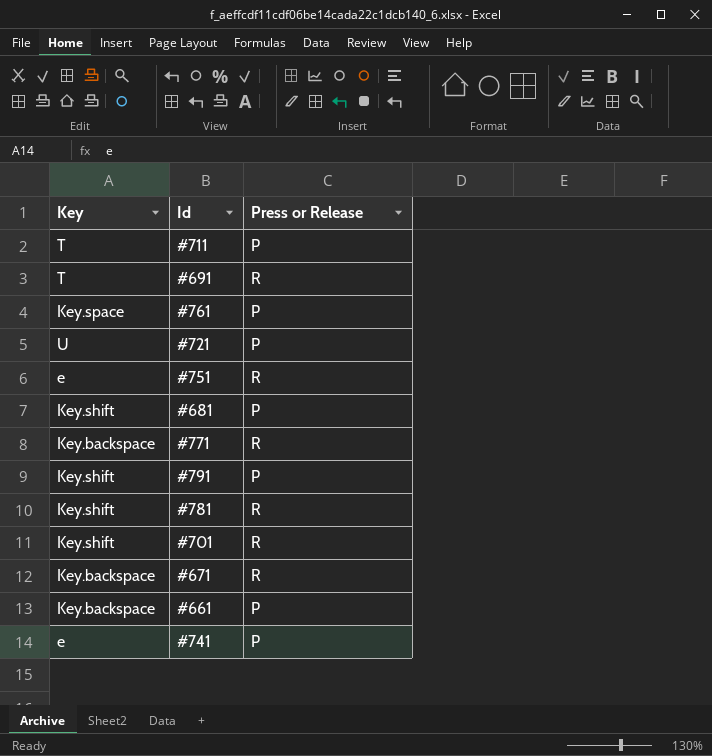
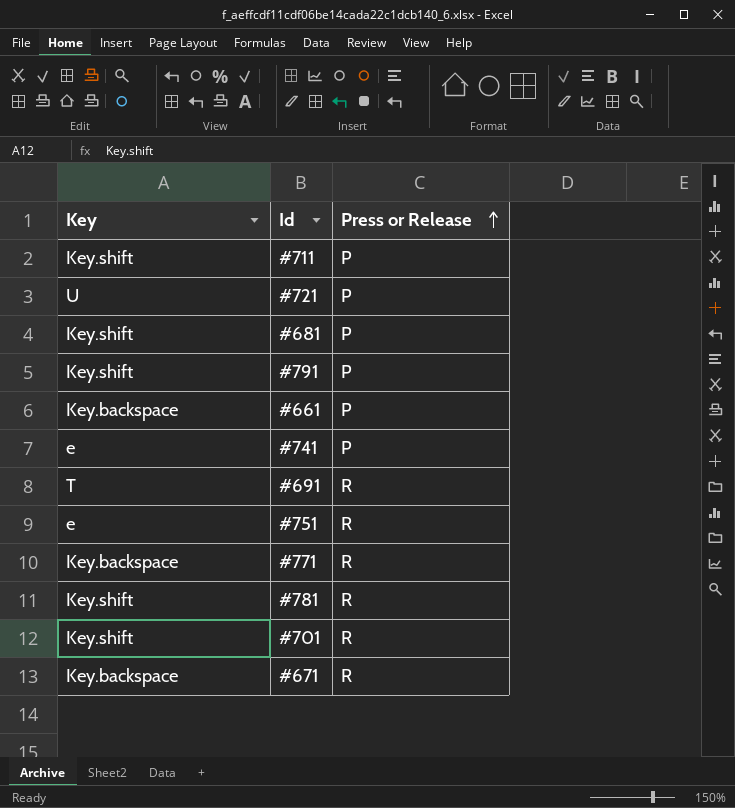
row order: none -> Press or Release ascending
row #761: Key.space | P -> none
#711 | Key: T -> Key.shift

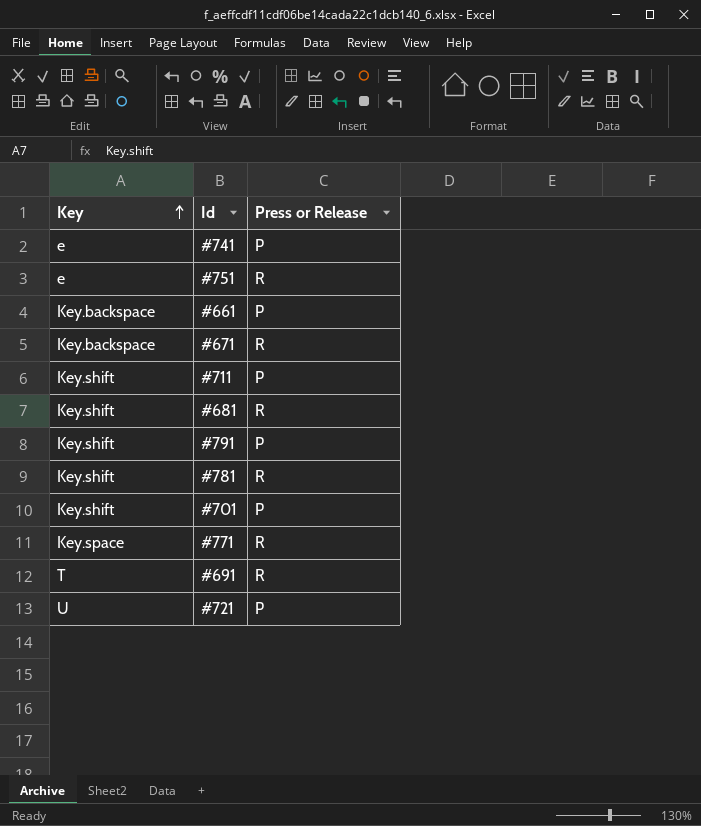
row order: Press or Release ascending -> Key ascending
#681 | Press or Release: P -> R
#701 | Press or Release: R -> P
#771 | Key: Key.backspace -> Key.space

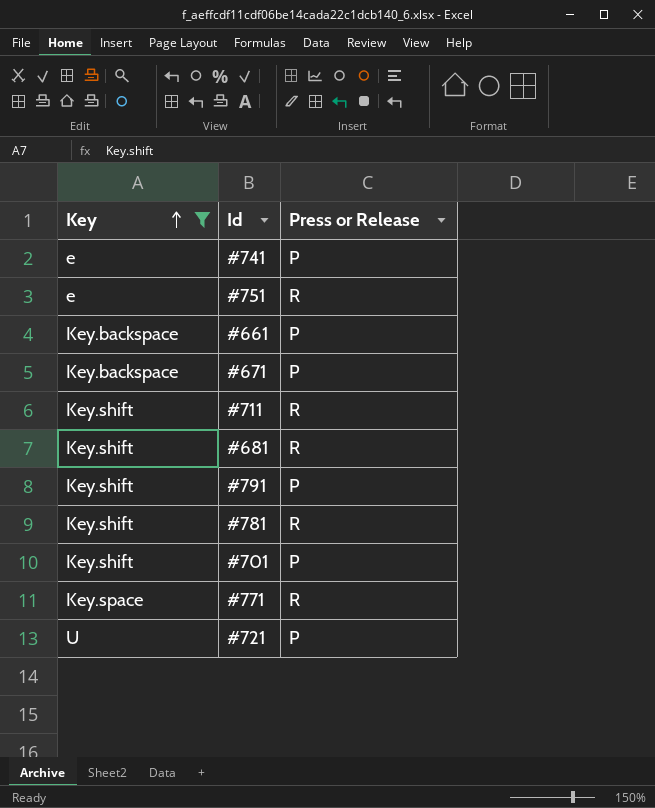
filter: none -> Key != T
#671 | Press or Release: R -> P
#711 | Press or Release: P -> R

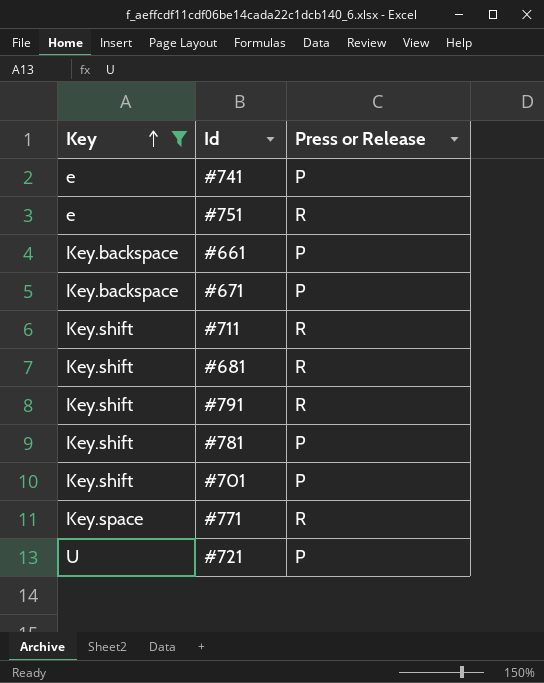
#791 | Press or Release: P -> R
#781 | Press or Release: R -> P

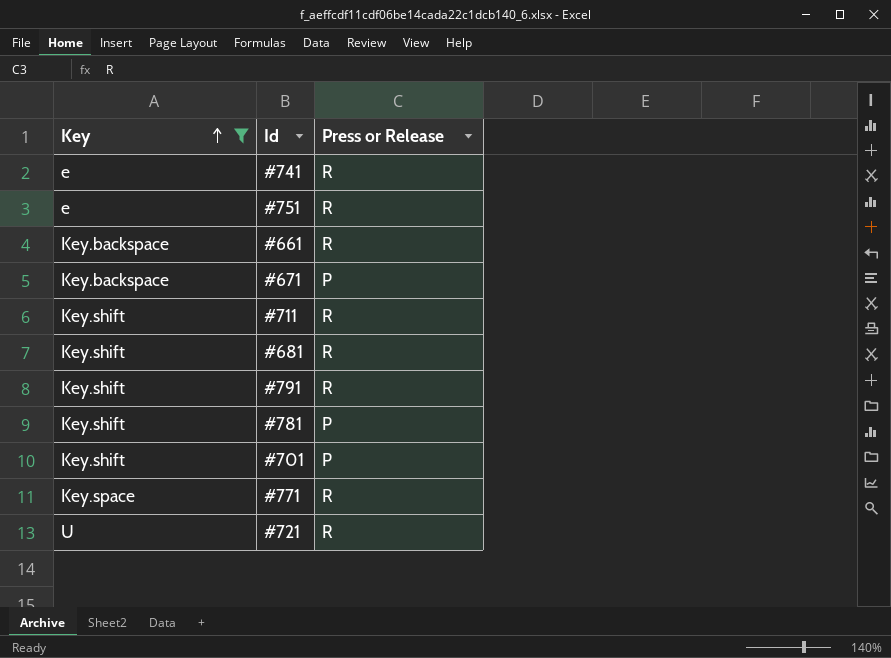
#741 | Press or Release: P -> R
#661 | Press or Release: P -> R
#721 | Press or Release: P -> R

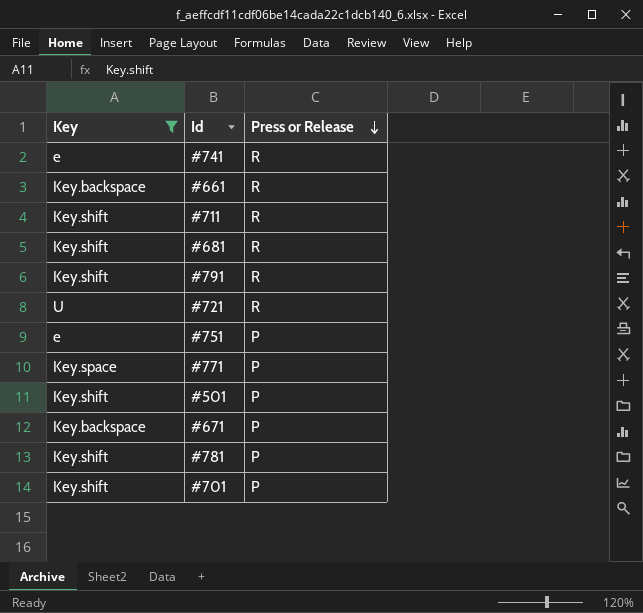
row order: Key ascending -> Press or Release descending
#751 | Press or Release: R -> P
#771 | Press or Release: R -> P
row #501: none -> Key.shift | P

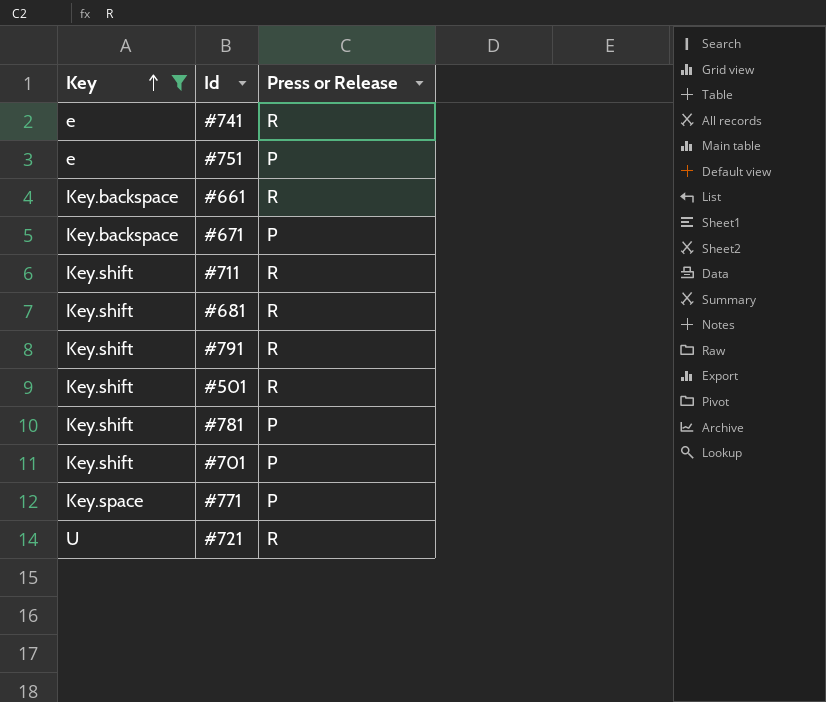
row order: Press or Release descending -> Key ascending
#501 | Press or Release: P -> R

